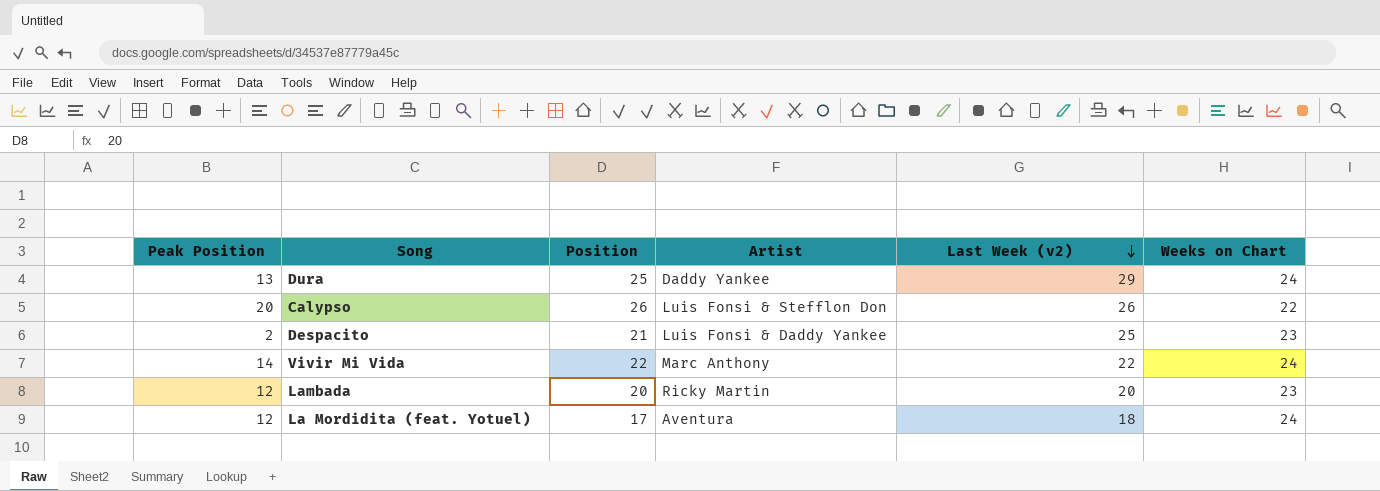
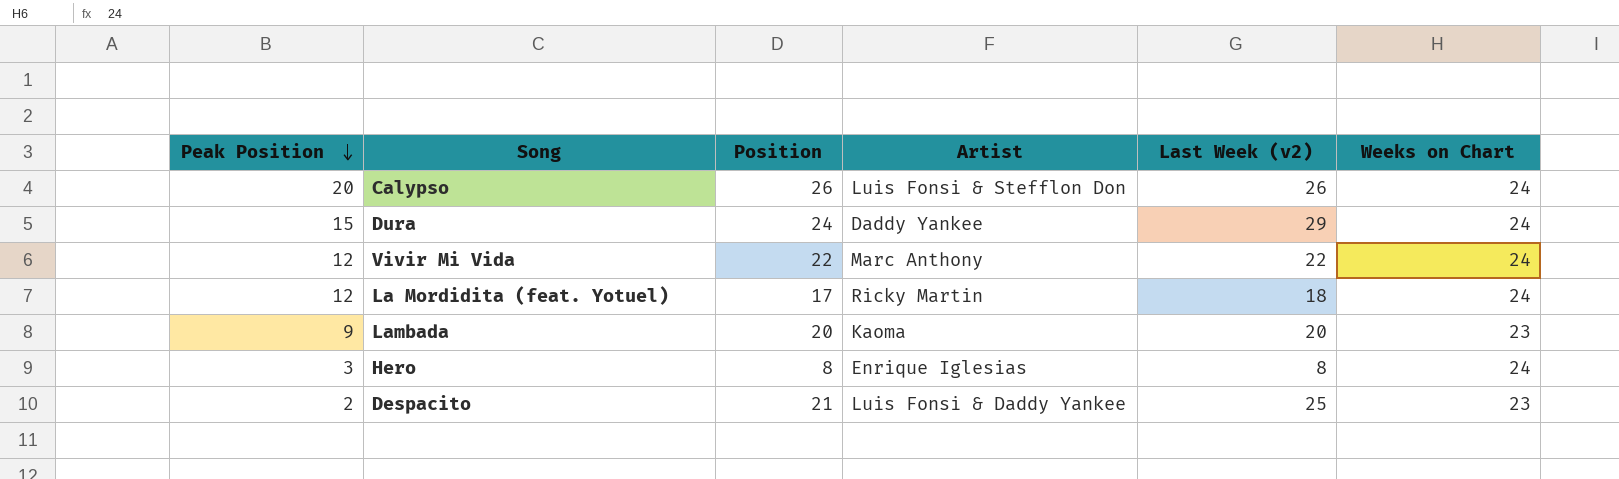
row order: Last Week (v2) descending -> Peak Position descending
Calypso | Weeks on Chart: 22 -> 24
Dura | Peak Position: 13 -> 15
Dura | Position: 25 -> 24
Vivir Mi Vida | Peak Position: 14 -> 12
La Mordidita (feat. Yotuel) | Artist: Aventura -> Ricky Martin
Lambada | Peak Position: 12 -> 9
Lambada | Artist: Ricky Martin -> Kaoma
row Hero: none -> 3 | 8 | Enrique Iglesias | 8 | 24

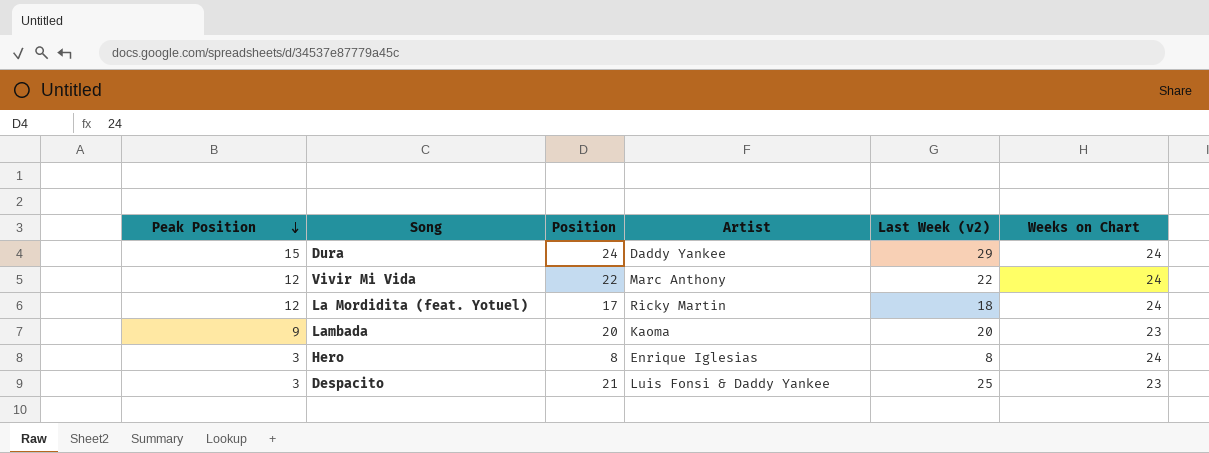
row Calypso: 20 | 26 | Luis Fonsi & Stefflon Don | 26 | 24 -> none
Despacito | Peak Position: 2 -> 3

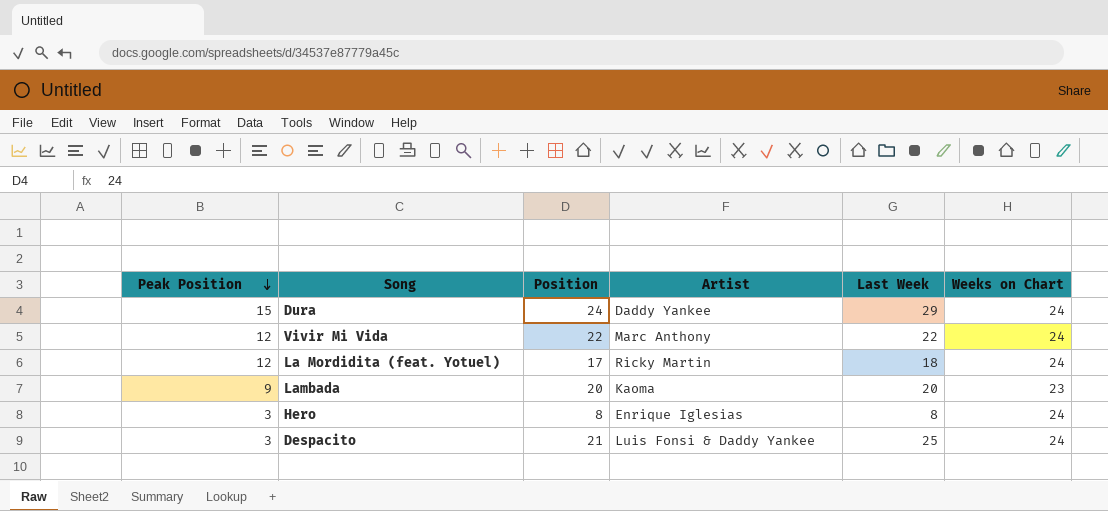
column name: Last Week (v2) -> Last Week
Despacito | Weeks on Chart: 23 -> 24

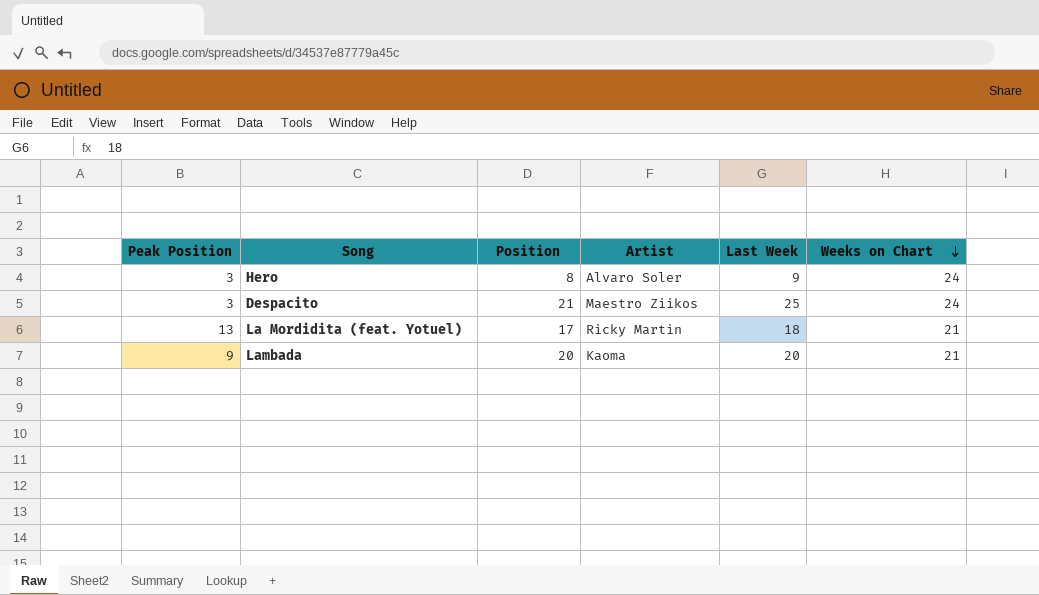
row order: Peak Position descending -> Weeks on Chart descending
row Dura: 15 | 24 | Daddy Yankee | 29 | 24 -> none
row Vivir Mi Vida: 12 | 22 | Marc Anthony | 22 | 24 -> none
Hero | Artist: Enrique Iglesias -> Alvaro Soler
Hero | Last Week: 8 -> 9
Despacito | Artist: Luis Fonsi & Daddy Yankee -> Maestro Ziikos
La Mordidita (feat. Yotuel) | Peak Position: 12 -> 13
La Mordidita (feat. Yotuel) | Weeks on Chart: 24 -> 21
Lambada | Weeks on Chart: 23 -> 21

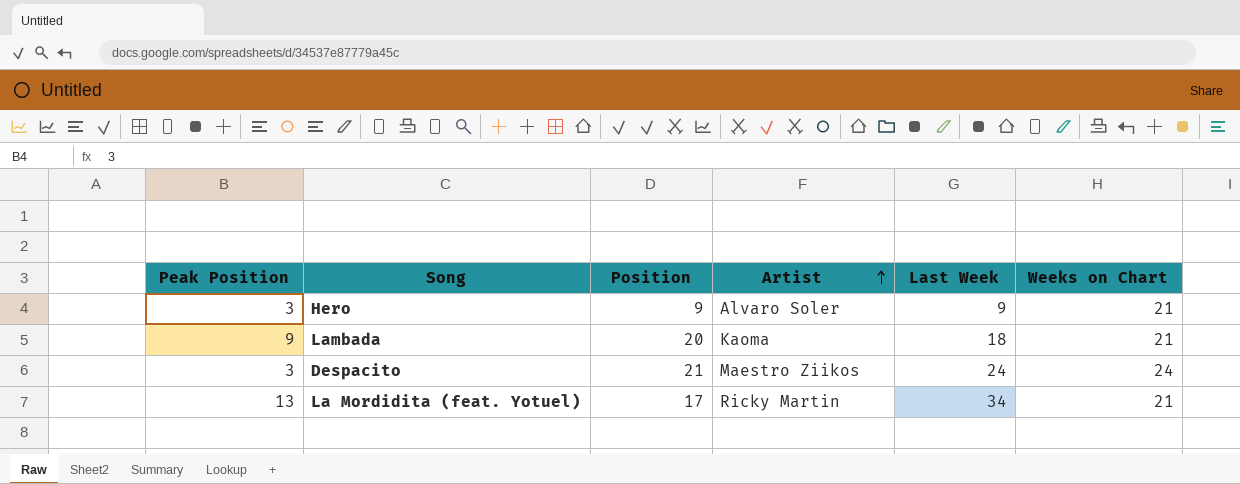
row order: Weeks on Chart descending -> Artist ascending
Hero | Position: 8 -> 9
Hero | Weeks on Chart: 24 -> 21
Lambada | Last Week: 20 -> 18
Despacito | Last Week: 25 -> 24
La Mordidita (feat. Yotuel) | Last Week: 18 -> 34

